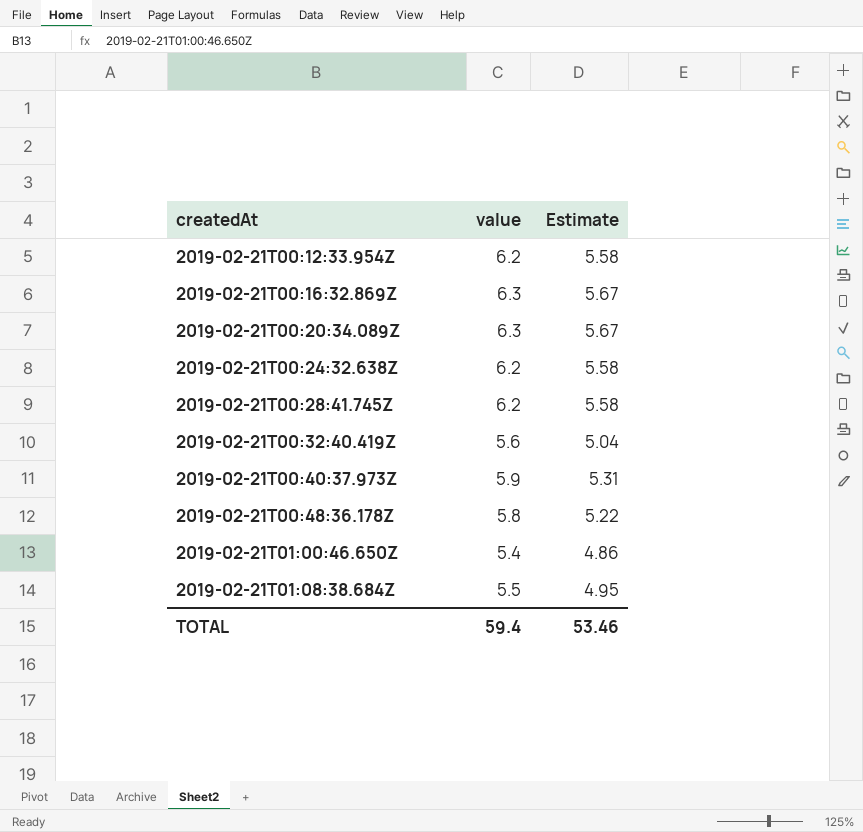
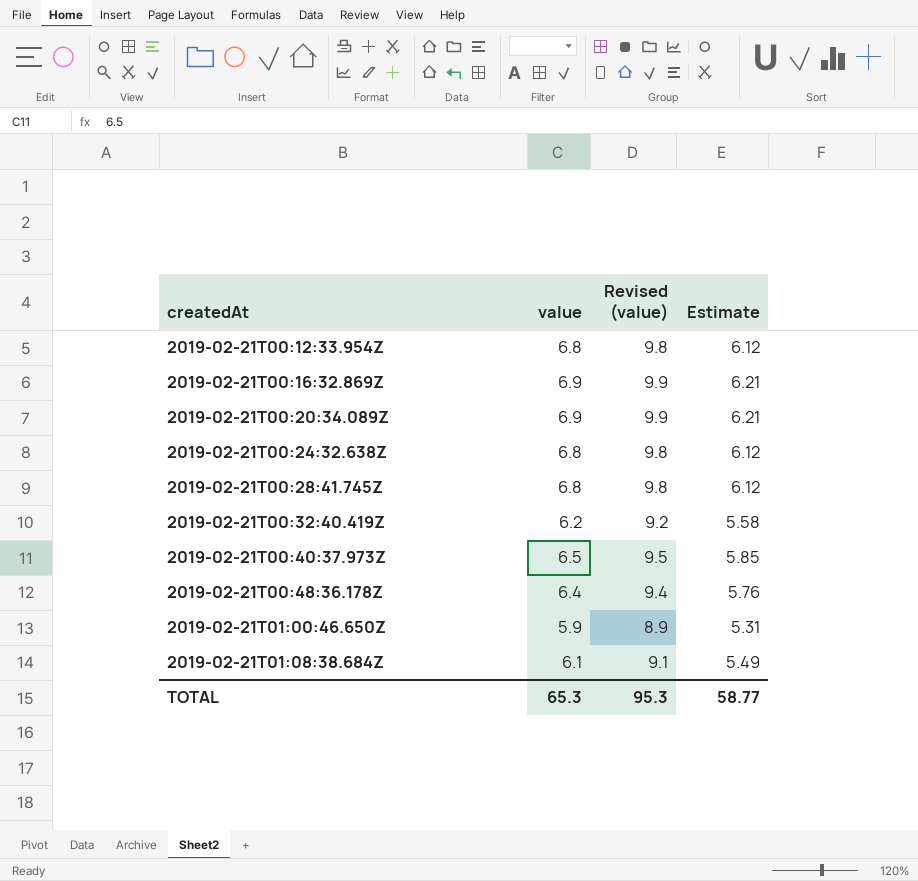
column Revised (value) | formula: none -> [value] + 3
2019-02-21T00:12:33.954Z | value: 6.2 -> 6.8
2019-02-21T00:12:33.954Z | Estimate: 5.58 -> 6.12
2019-02-21T00:16:32.869Z | value: 6.3 -> 6.9
2019-02-21T00:16:32.869Z | Estimate: 5.67 -> 6.21
2019-02-21T00:20:34.089Z | value: 6.3 -> 6.9
2019-02-21T00:20:34.089Z | Estimate: 5.67 -> 6.21
2019-02-21T00:24:32.638Z | value: 6.2 -> 6.8
2019-02-21T00:24:32.638Z | Estimate: 5.58 -> 6.12
2019-02-21T00:28:41.745Z | value: 6.2 -> 6.8
2019-02-21T00:28:41.745Z | Estimate: 5.58 -> 6.12
2019-02-21T00:32:40.419Z | value: 5.6 -> 6.2
2019-02-21T00:32:40.419Z | Estimate: 5.04 -> 5.58
2019-02-21T00:40:37.973Z | value: 5.9 -> 6.5
2019-02-21T00:40:37.973Z | Estimate: 5.31 -> 5.85
2019-02-21T00:48:36.178Z | value: 5.8 -> 6.4
2019-02-21T00:48:36.178Z | Estimate: 5.22 -> 5.76
2019-02-21T01:00:46.650Z | value: 5.4 -> 5.9
2019-02-21T01:00:46.650Z | Estimate: 4.86 -> 5.31
2019-02-21T01:08:38.684Z | value: 5.5 -> 6.1
2019-02-21T01:08:38.684Z | Estimate: 4.95 -> 5.49
TOTAL | value: 59.4 -> 65.3
TOTAL | Estimate: 53.46 -> 58.77

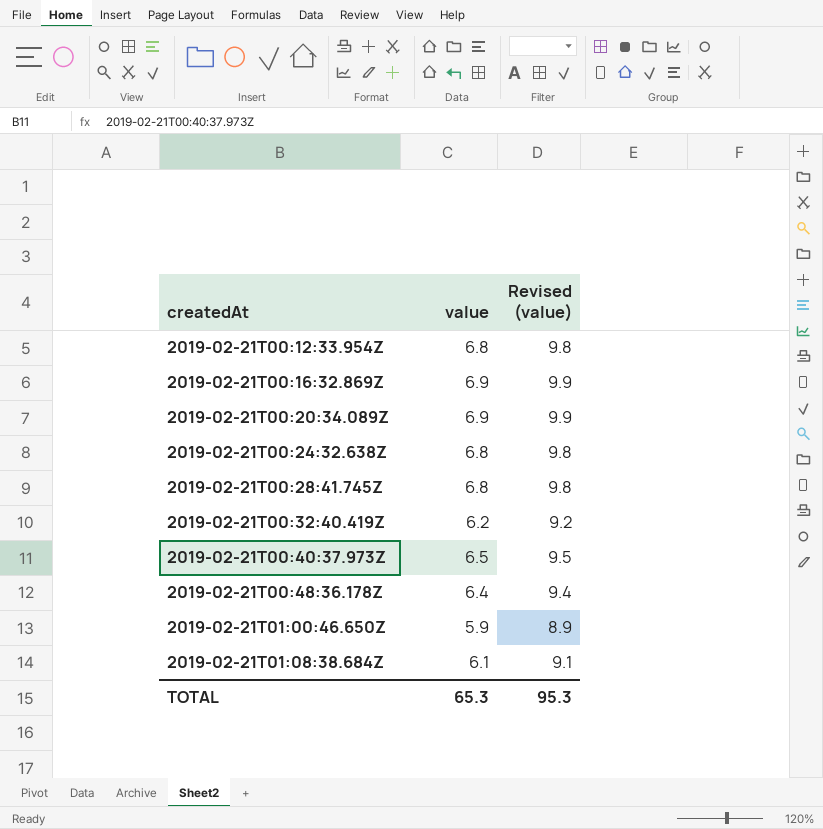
column Estimate | formula: [value] * 0.9 -> none

